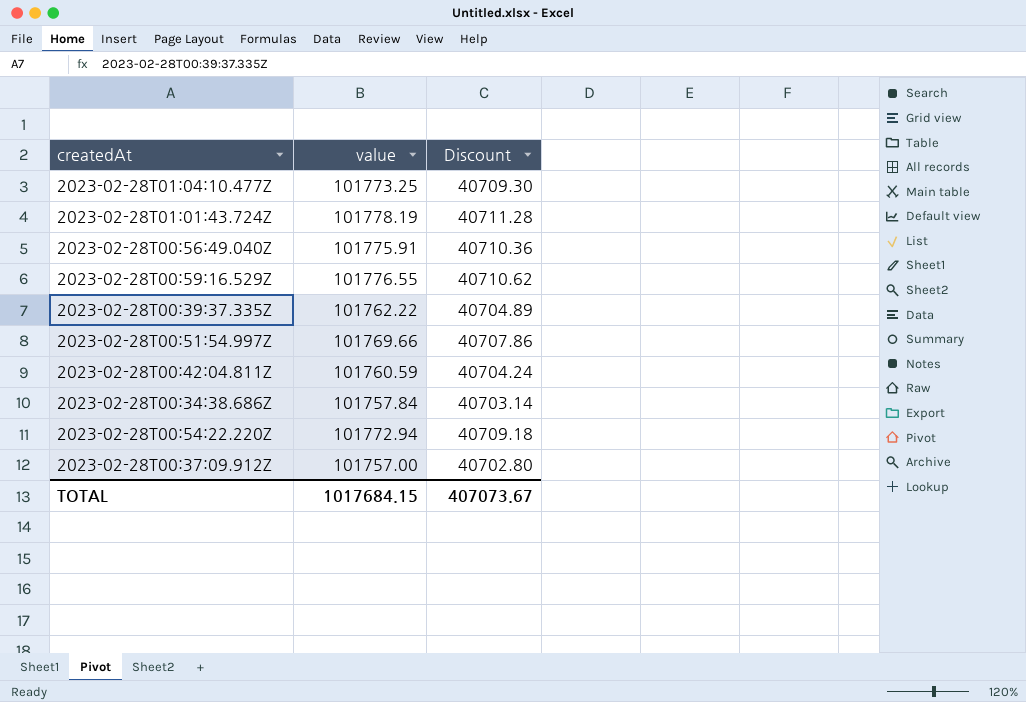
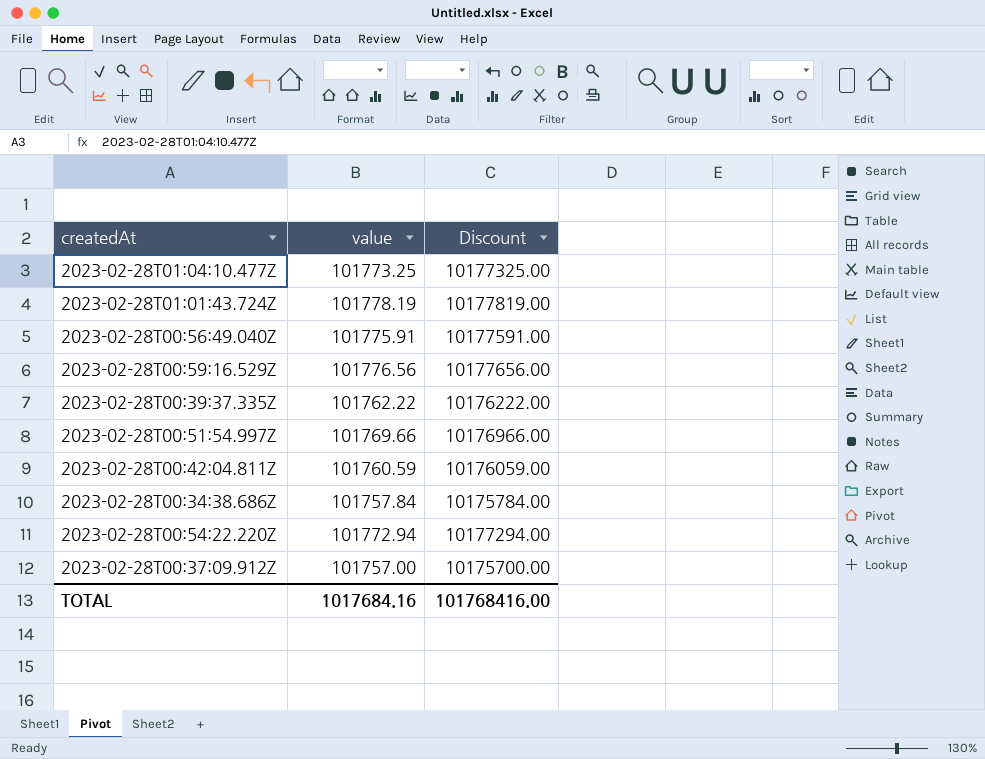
column Discount | formula: [value] * 0.4 -> [value] * 100
2023-02-28T00:59:16.529Z | value: 101776.55 -> 101776.56
TOTAL | value: 1017684.15 -> 1017684.16
TOTAL | Discount: 407073.67 -> 101768416.00

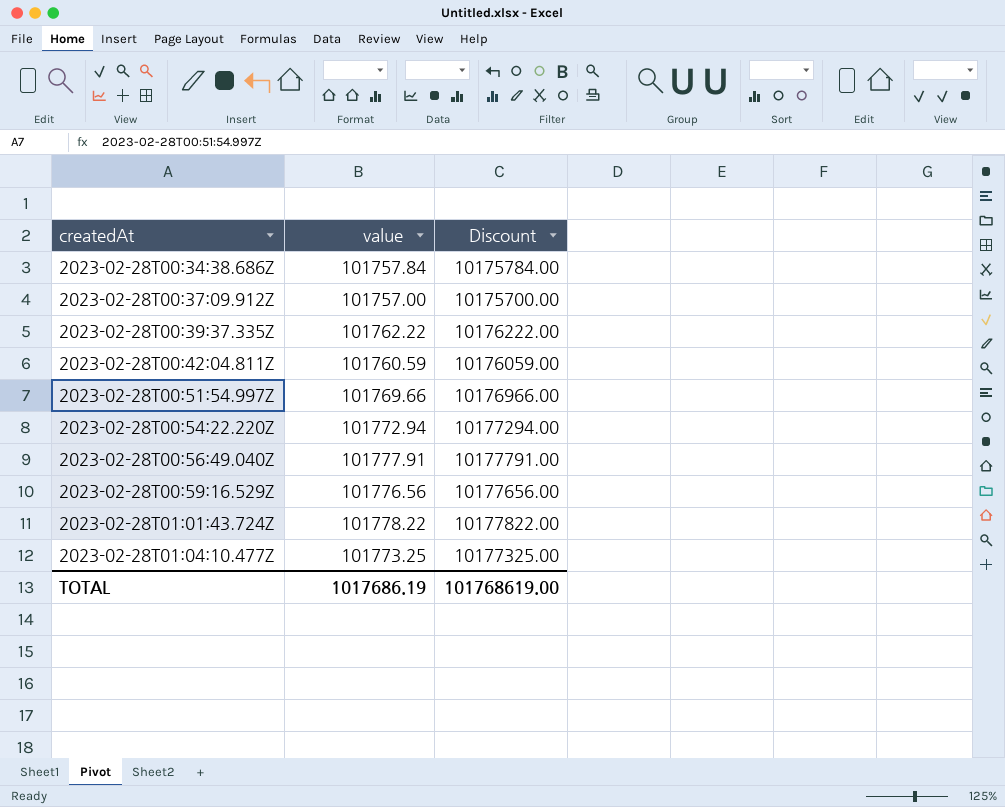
row order: none -> createdAt ascending
2023-02-28T00:56:49.040Z | value: 101775.91 -> 101777.91
2023-02-28T00:56:49.040Z | Discount: 10177591.00 -> 10177791.00
2023-02-28T01:01:43.724Z | value: 101778.19 -> 101778.22
2023-02-28T01:01:43.724Z | Discount: 10177819.00 -> 10177822.00
TOTAL | value: 1017684.16 -> 1017686.19
TOTAL | Discount: 101768416.00 -> 101768619.00

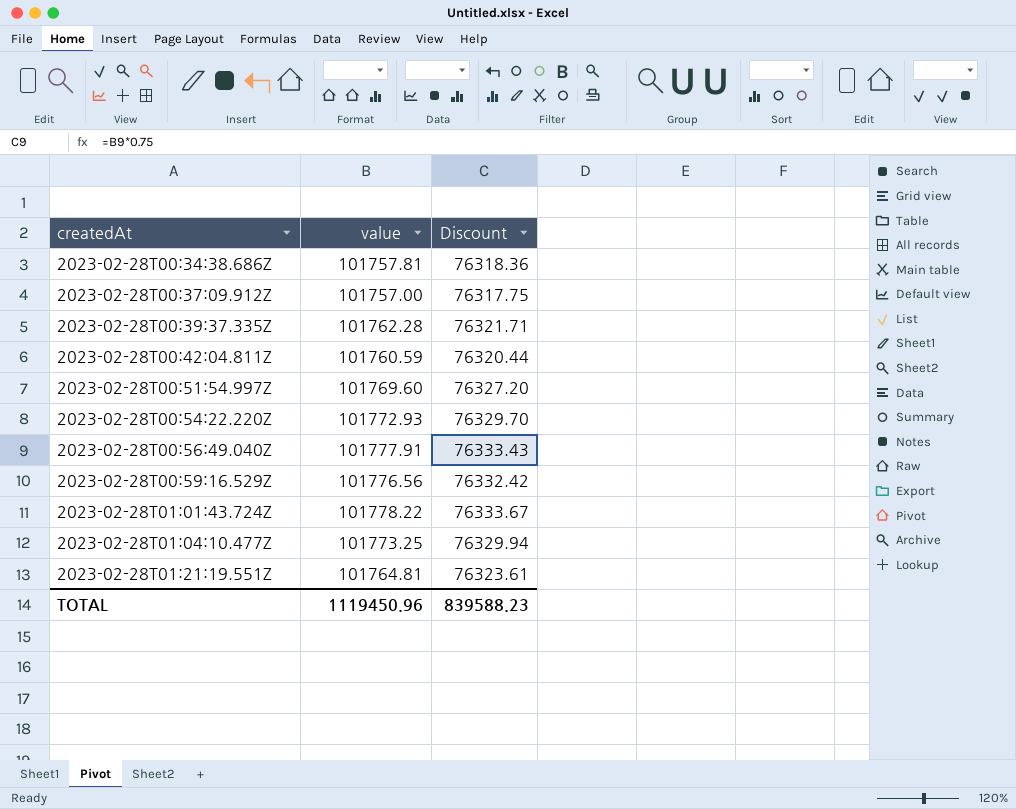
column Discount | formula: [value] * 100 -> [value] * 0.75
2023-02-28T00:34:38.686Z | value: 101757.84 -> 101757.81
2023-02-28T00:39:37.335Z | value: 101762.22 -> 101762.28
2023-02-28T00:51:54.997Z | value: 101769.66 -> 101769.60
2023-02-28T00:54:22.220Z | value: 101772.94 -> 101772.93
row 2023-02-28T01:21:19.551Z: none -> 101764.81 | 76323.61
TOTAL | value: 1017686.19 -> 1119450.96
TOTAL | Discount: 101768619.00 -> 839588.23

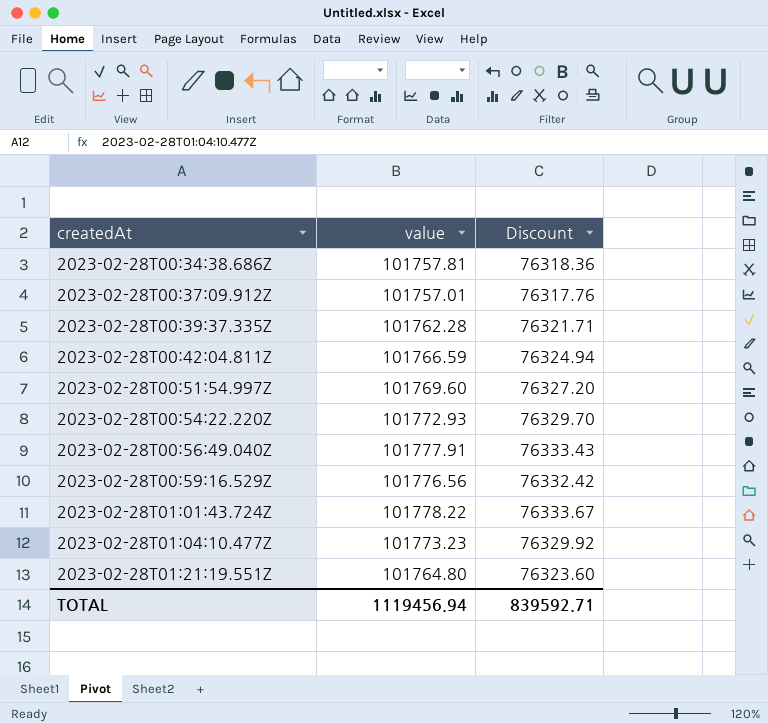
2023-02-28T00:37:09.912Z | value: 101757.00 -> 101757.01
2023-02-28T00:37:09.912Z | Discount: 76317.75 -> 76317.76
2023-02-28T00:42:04.811Z | value: 101760.59 -> 101766.59
2023-02-28T00:42:04.811Z | Discount: 76320.44 -> 76324.94
2023-02-28T01:04:10.477Z | value: 101773.25 -> 101773.23
2023-02-28T01:04:10.477Z | Discount: 76329.94 -> 76329.92
2023-02-28T01:21:19.551Z | value: 101764.81 -> 101764.80
2023-02-28T01:21:19.551Z | Discount: 76323.61 -> 76323.60
TOTAL | value: 1119450.96 -> 1119456.94
TOTAL | Discount: 839588.23 -> 839592.71

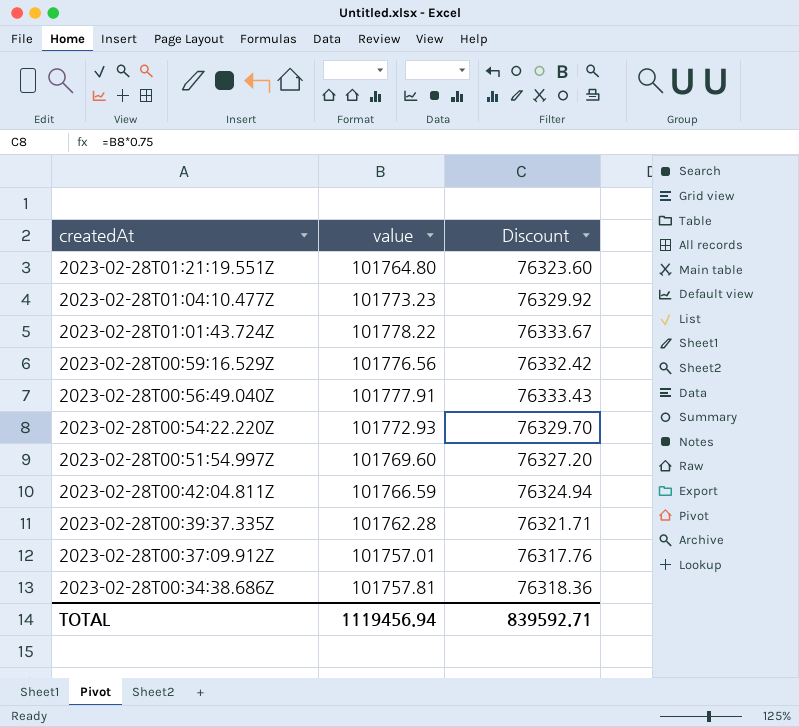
row order: createdAt ascending -> createdAt descending

